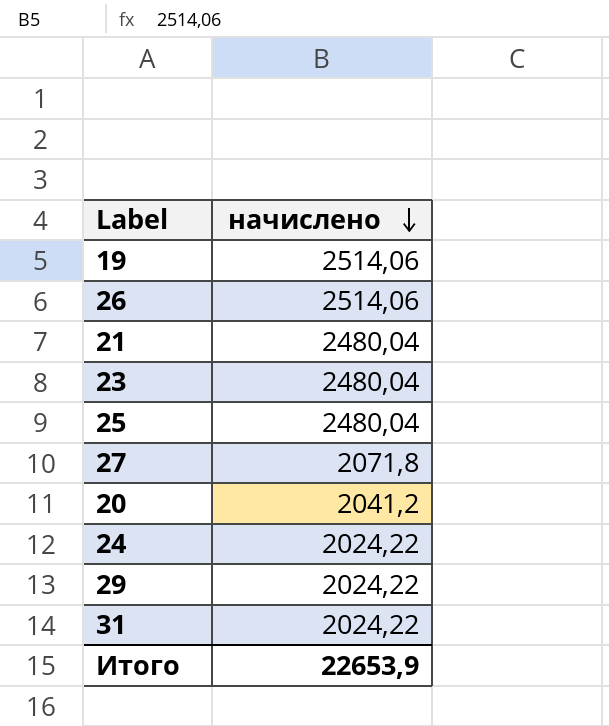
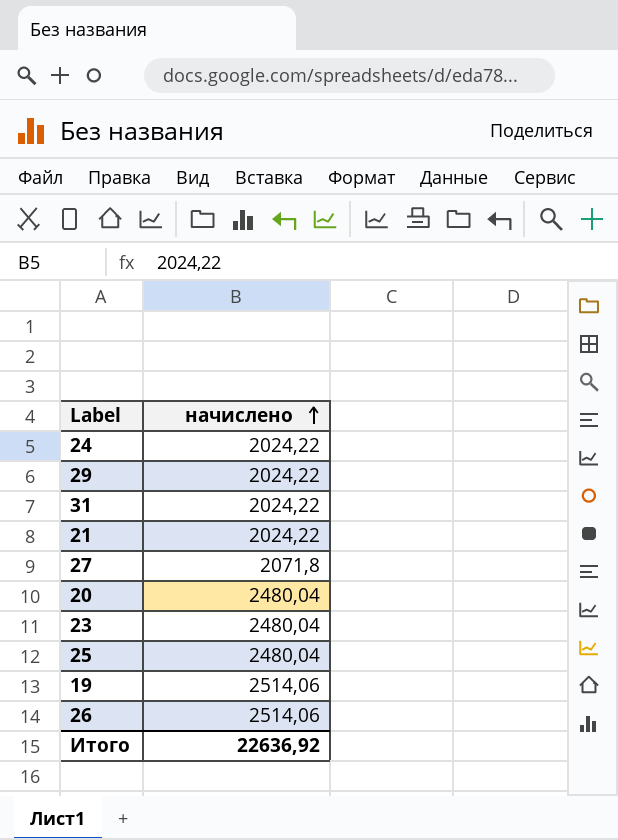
row order: начислено descending -> начислено ascending
21 | начислено: 2480,04 -> 2024,22
20 | начислено: 2041,2 -> 2480,04
Итого | начислено: 22653,9 -> 22636,92

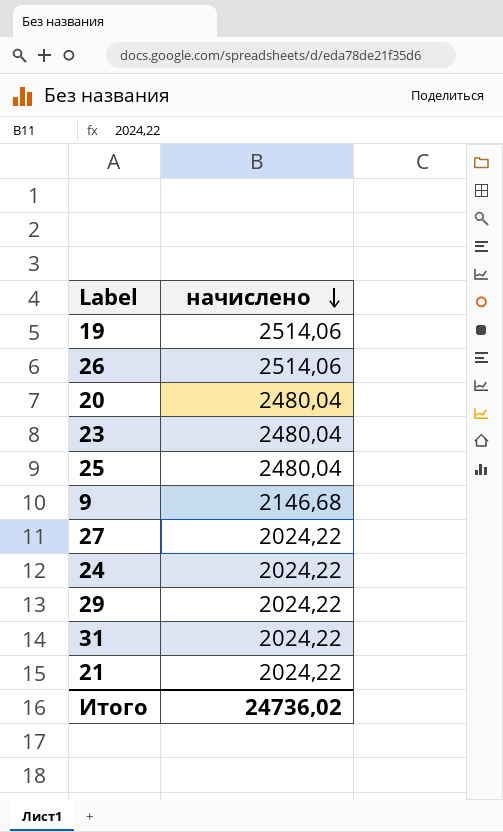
row order: начислено ascending -> начислено descending
row 9: none -> 2146,68
27 | начислено: 2071,8 -> 2024,22
Итого | начислено: 22636,92 -> 24736,02

